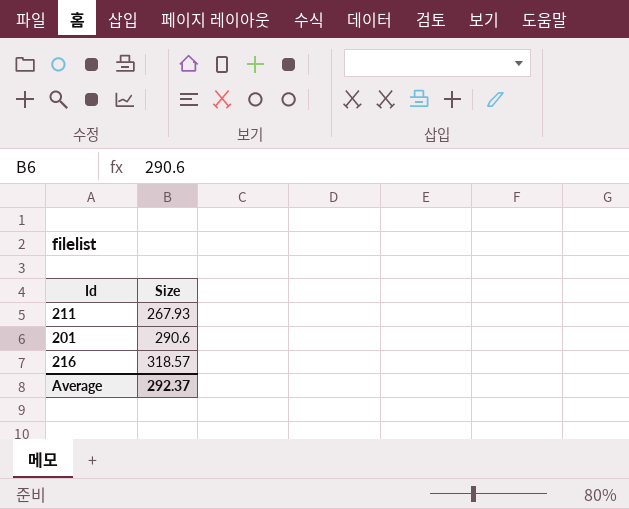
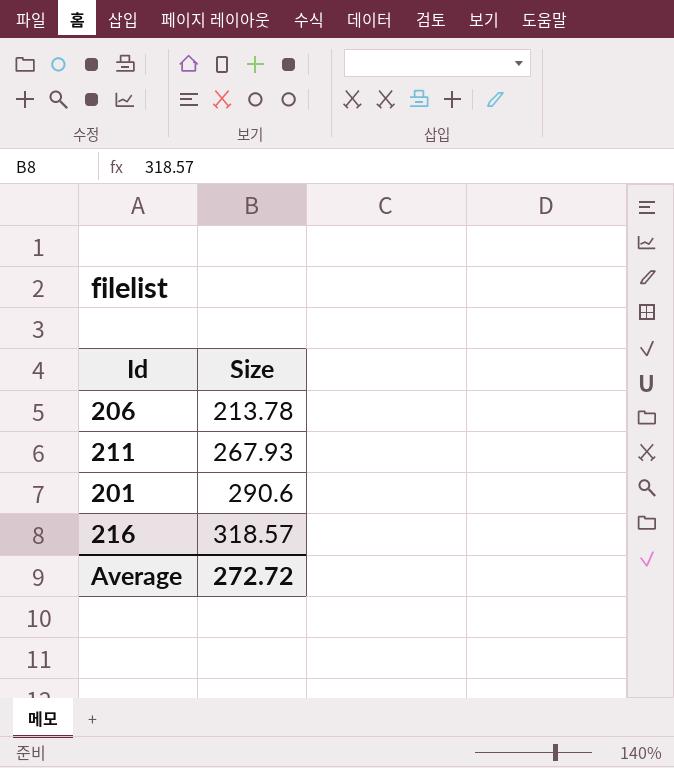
row 206: none -> 213.78
Average | Size: 292.37 -> 272.72

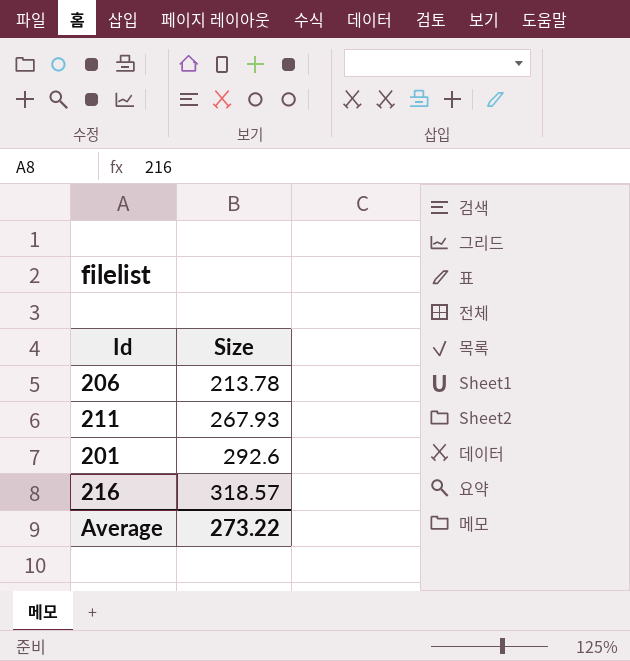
201 | Size: 290.6 -> 292.6
Average | Size: 272.72 -> 273.22

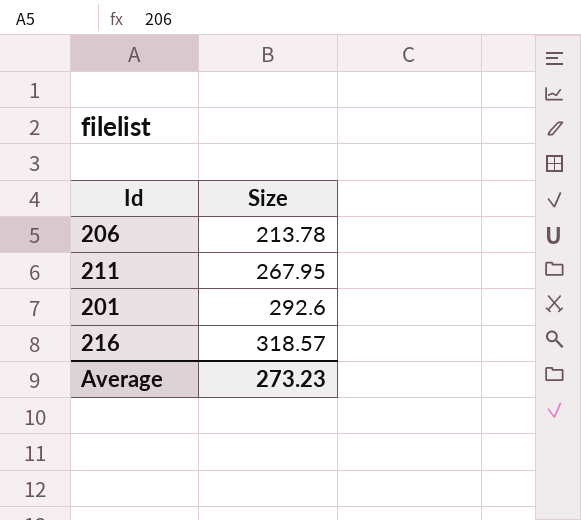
211 | Size: 267.93 -> 267.95
Average | Size: 273.22 -> 273.23

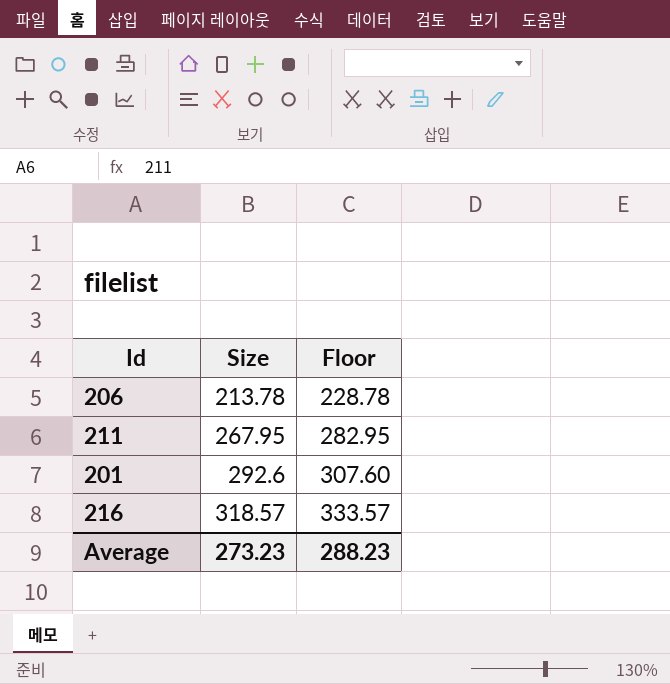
column Floor | formula: none -> [Size] + 15

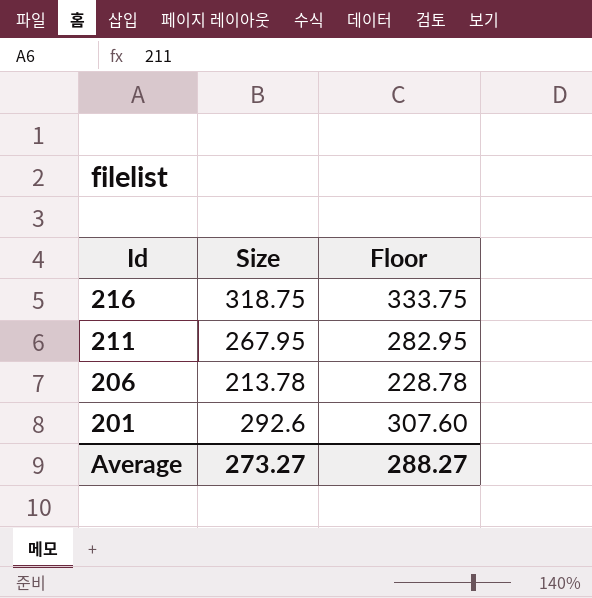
row order: Size ascending -> Id descending
216 | Size: 318.57 -> 318.75
216 | Floor: 333.57 -> 333.75
Average | Size: 273.23 -> 273.27
Average | Floor: 288.23 -> 288.27

